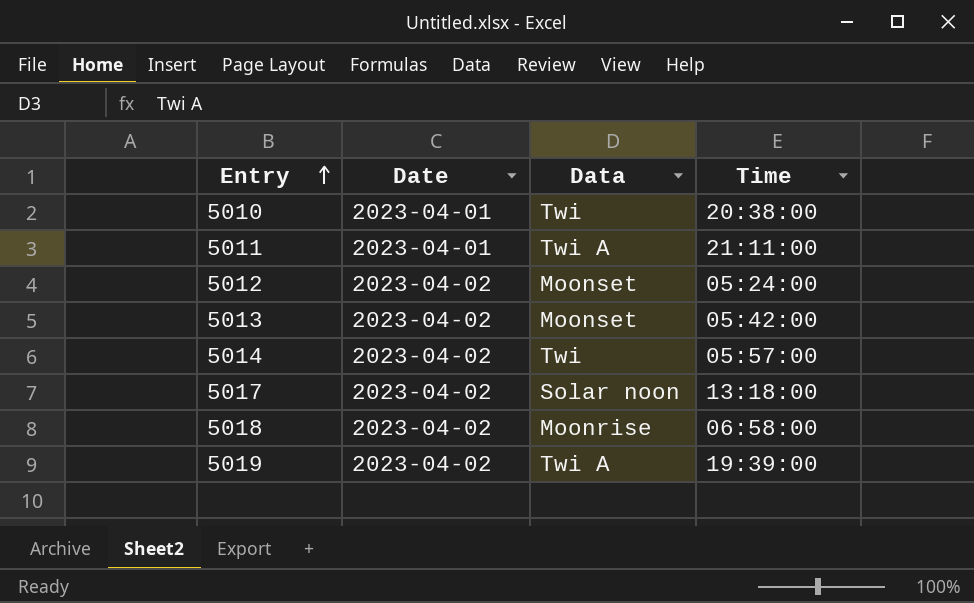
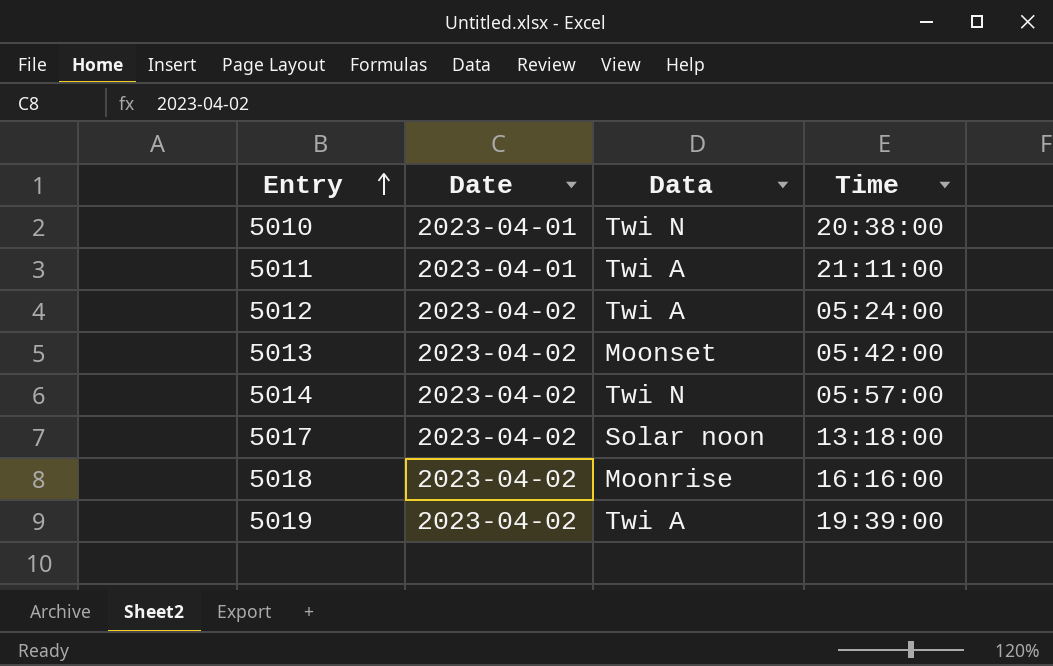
5010 | Data: Twi -> Twi N
5012 | Data: Moonset -> Twi A
5014 | Data: Twi -> Twi N
5018 | Time: 06:58:00 -> 16:16:00

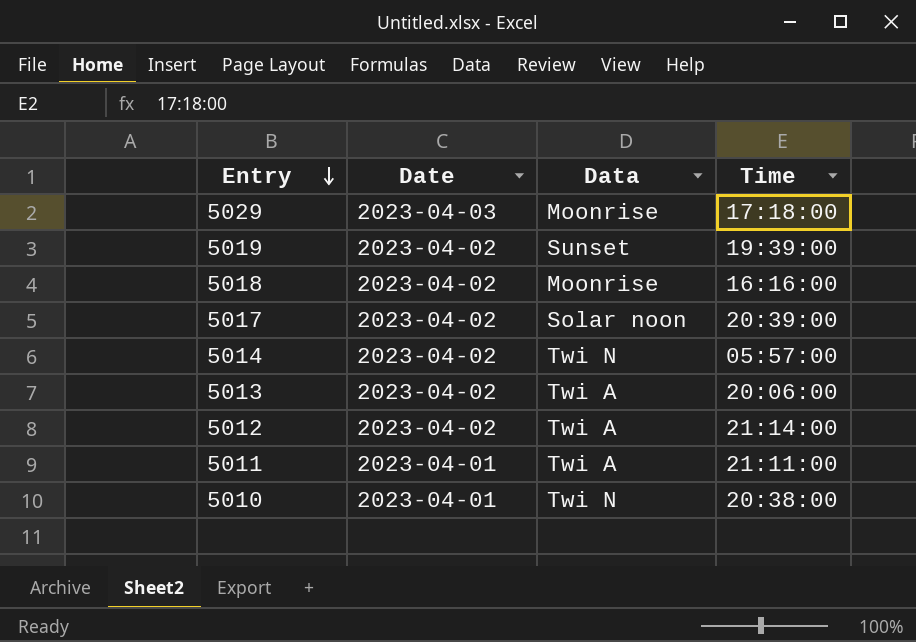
row order: Entry ascending -> Entry descending
row 5029: none -> 2023-04-03 | Moonrise | 17:18:00
5019 | Data: Twi A -> Sunset
5017 | Time: 13:18:00 -> 20:39:00
5013 | Data: Moonset -> Twi A
5013 | Time: 05:42:00 -> 20:06:00
5012 | Time: 05:24:00 -> 21:14:00

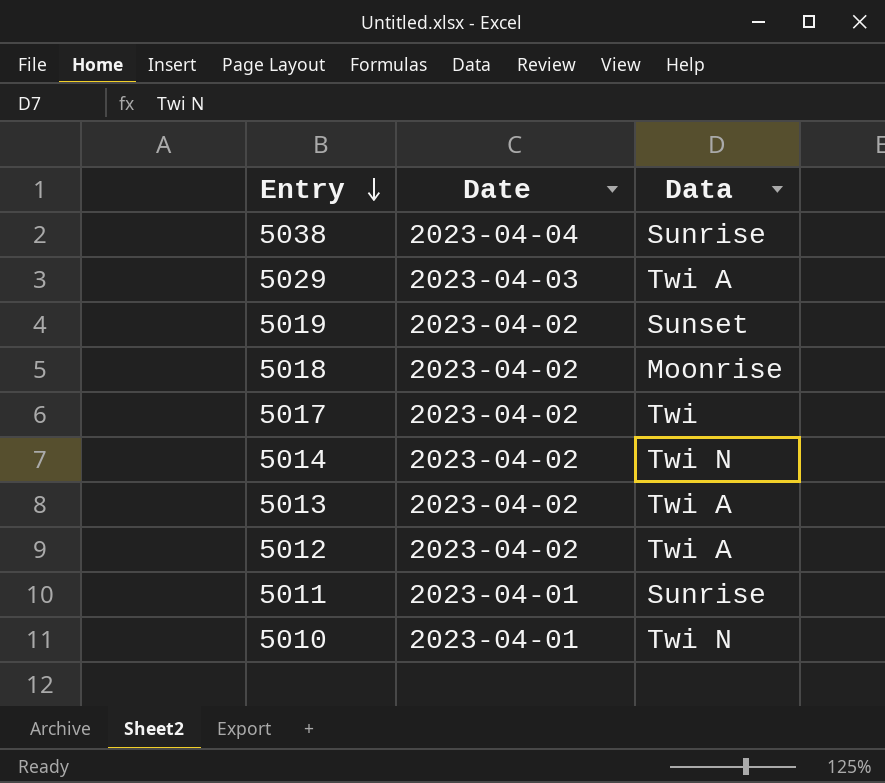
column Time | position: 4 -> none
row 5038: none -> 2023-04-04 | Sunrise
5029 | Data: Moonrise -> Twi A
5017 | Data: Solar noon -> Twi
5011 | Data: Twi A -> Sunrise

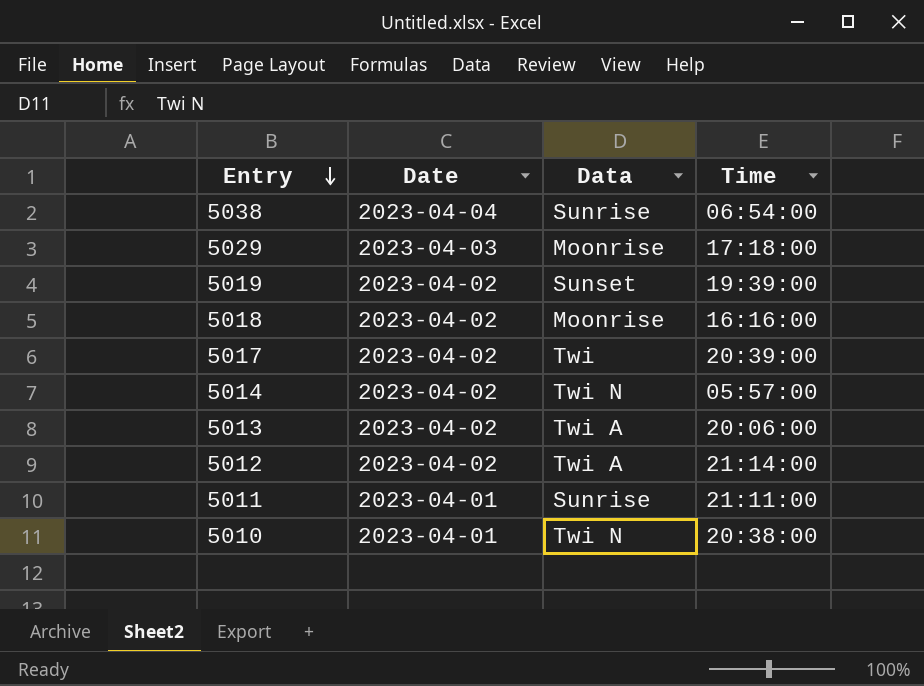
column Time | position: none -> 4
5029 | Data: Twi A -> Moonrise

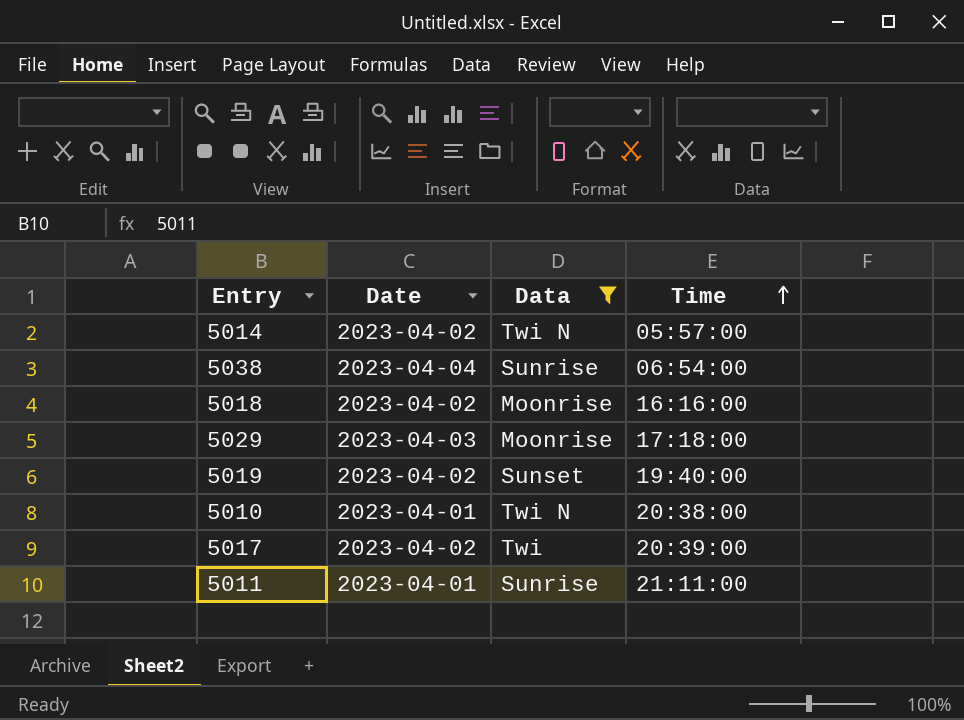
filter: none -> Data != Twi A
row order: Entry descending -> Time ascending
5019 | Time: 19:39:00 -> 19:40:00

